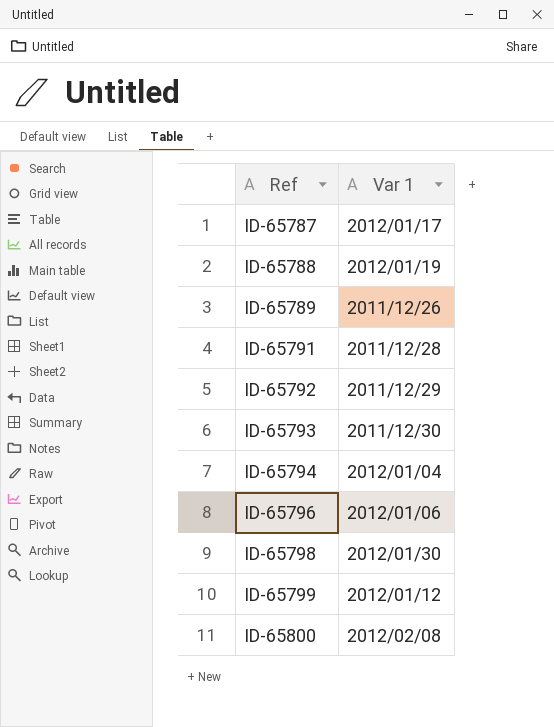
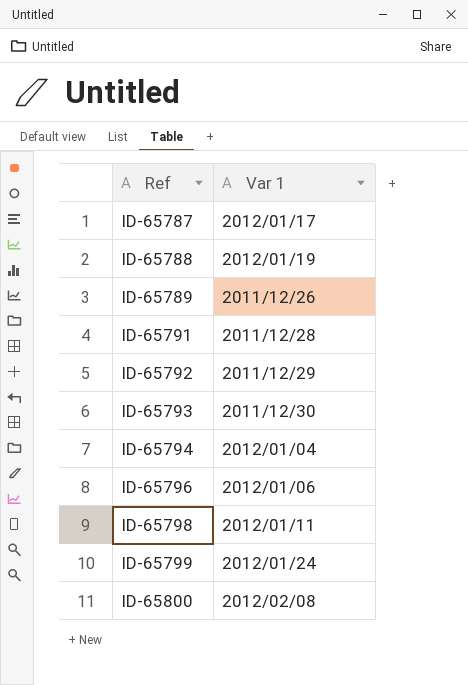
ID-65798 | Var 1: 2012/01/30 -> 2012/01/11
ID-65799 | Var 1: 2012/01/12 -> 2012/01/24

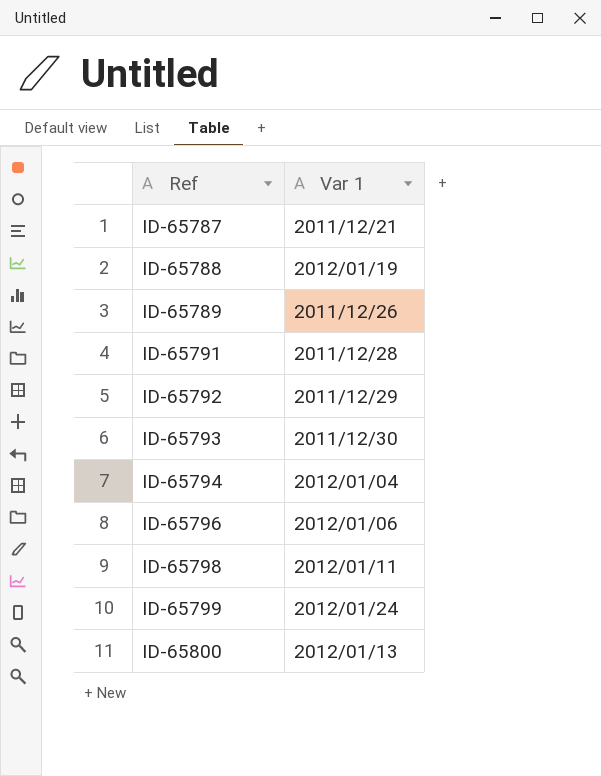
ID-65787 | Var 1: 2012/01/17 -> 2011/12/21
ID-65800 | Var 1: 2012/02/08 -> 2012/01/13

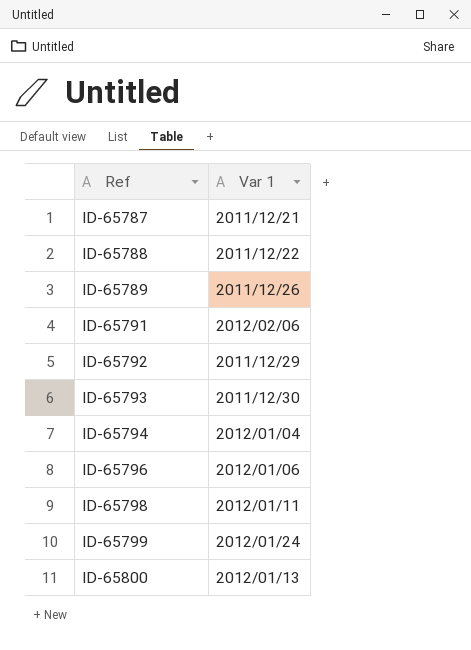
ID-65788 | Var 1: 2012/01/19 -> 2011/12/22
ID-65791 | Var 1: 2011/12/28 -> 2012/02/06

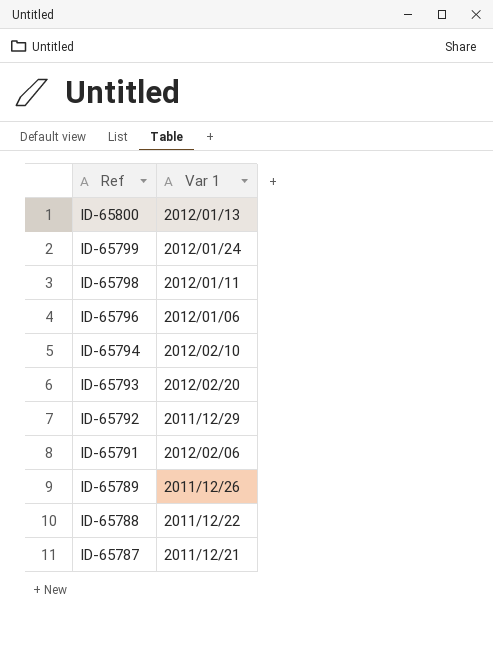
row order: Ref ascending -> Ref descending
ID-65794 | Var 1: 2012/01/04 -> 2012/02/10
ID-65793 | Var 1: 2011/12/30 -> 2012/02/20

